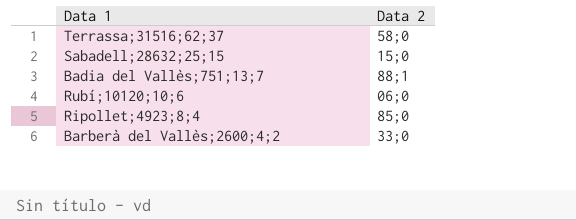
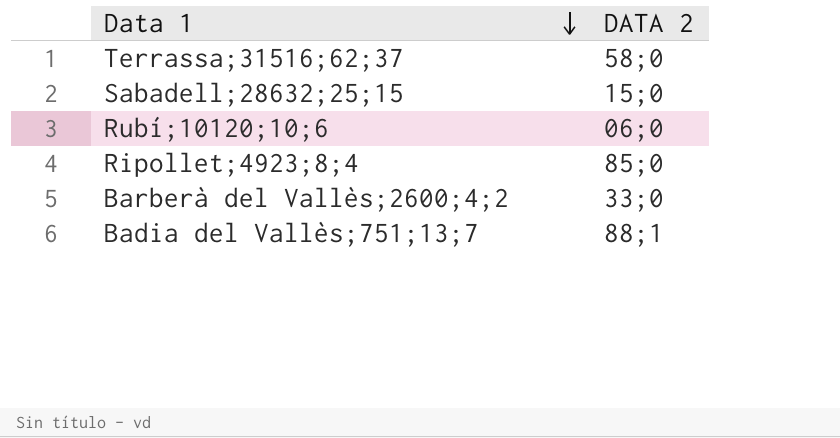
row order: none -> Data 1 descending
column name: Data 2 -> DATA 2

